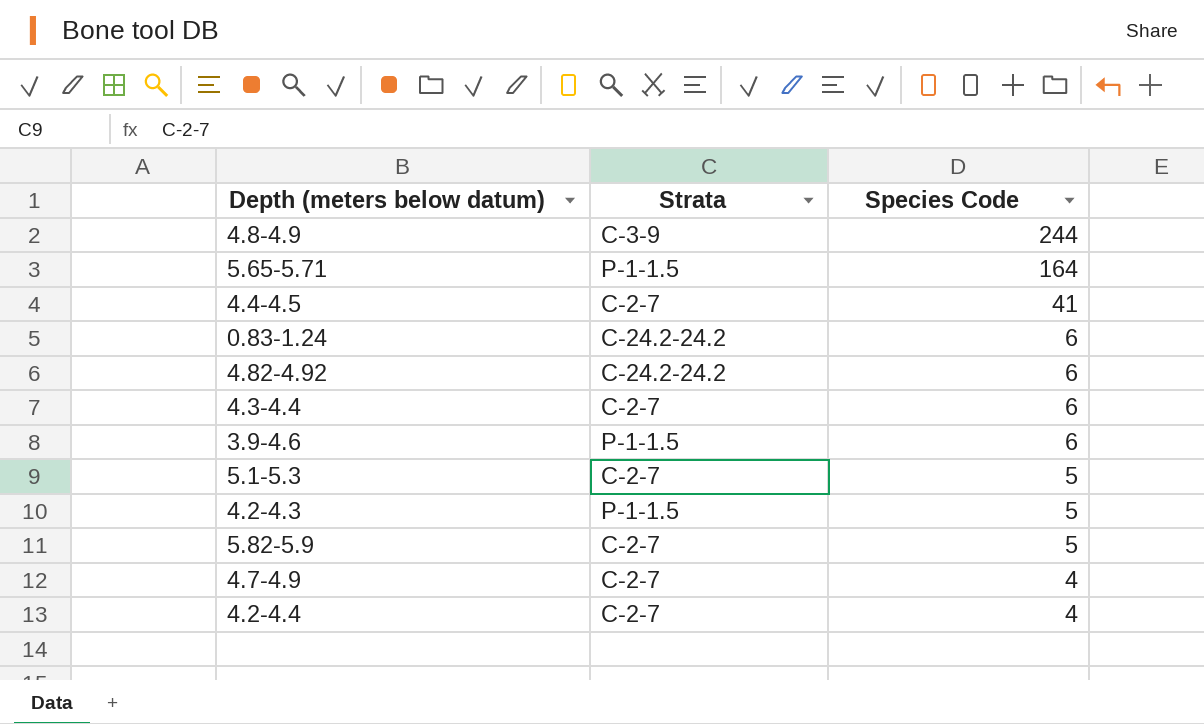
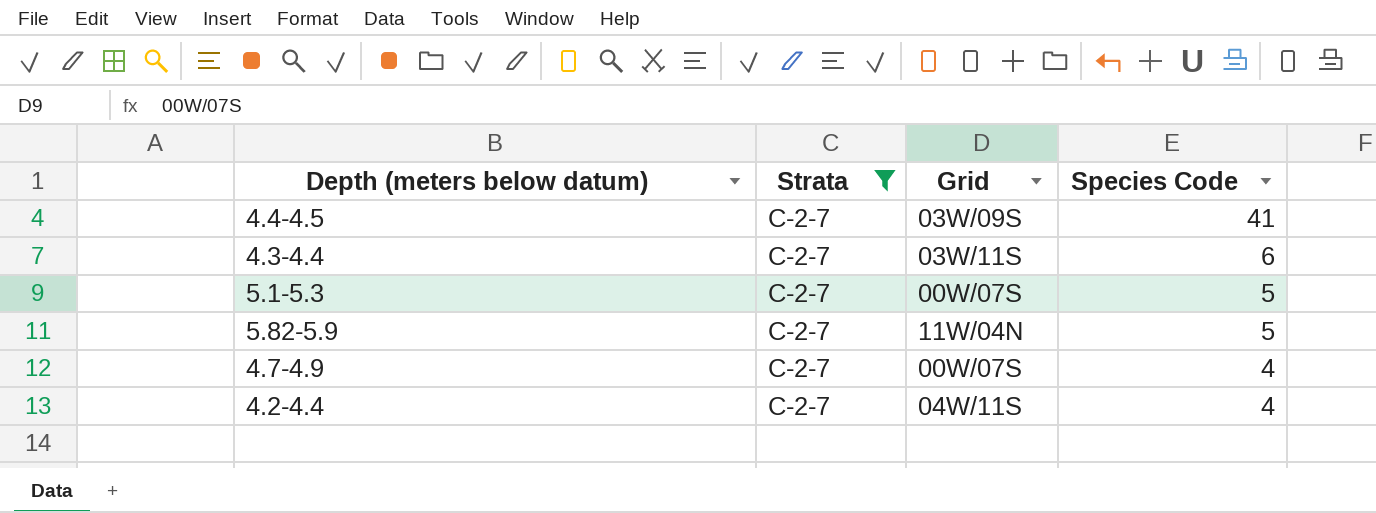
filter: none -> Strata = C-2-7
column Grid | position: none -> 3

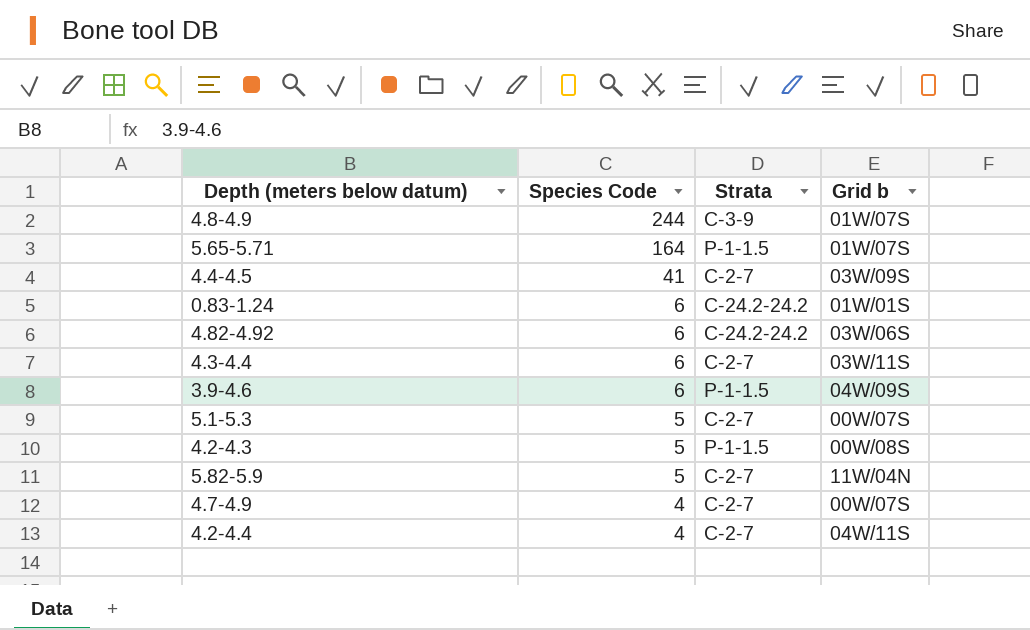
filter: Strata = C-2-7 -> none
column Species Code | position: 4 -> 2
column name: Grid -> Grid b

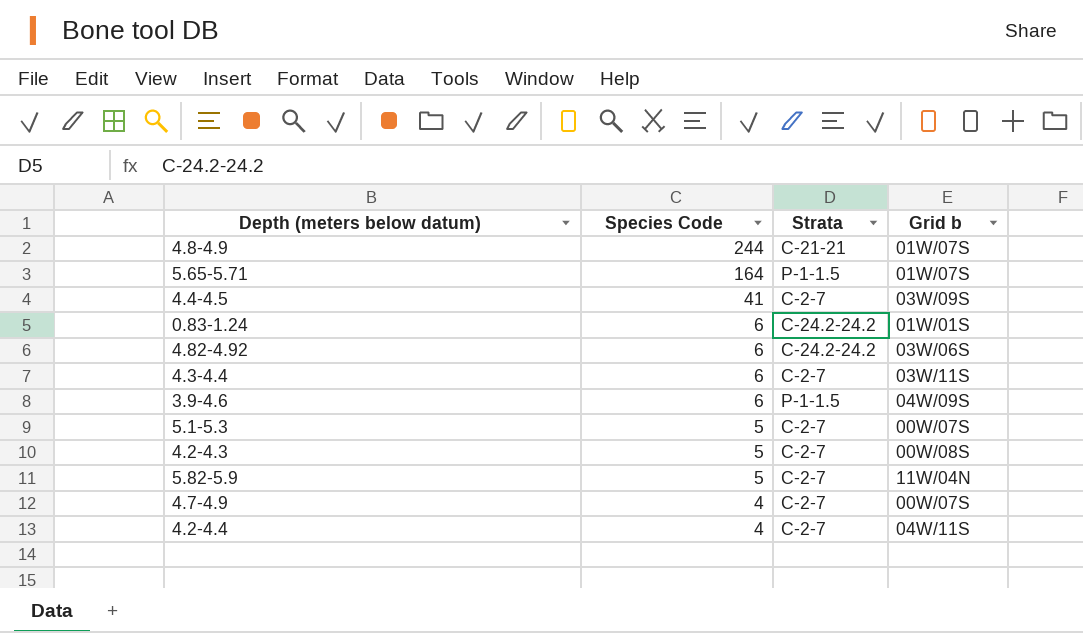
4.8-4.9 | Strata: C-3-9 -> C-21-21
4.2-4.3 | Strata: P-1-1.5 -> C-2-7

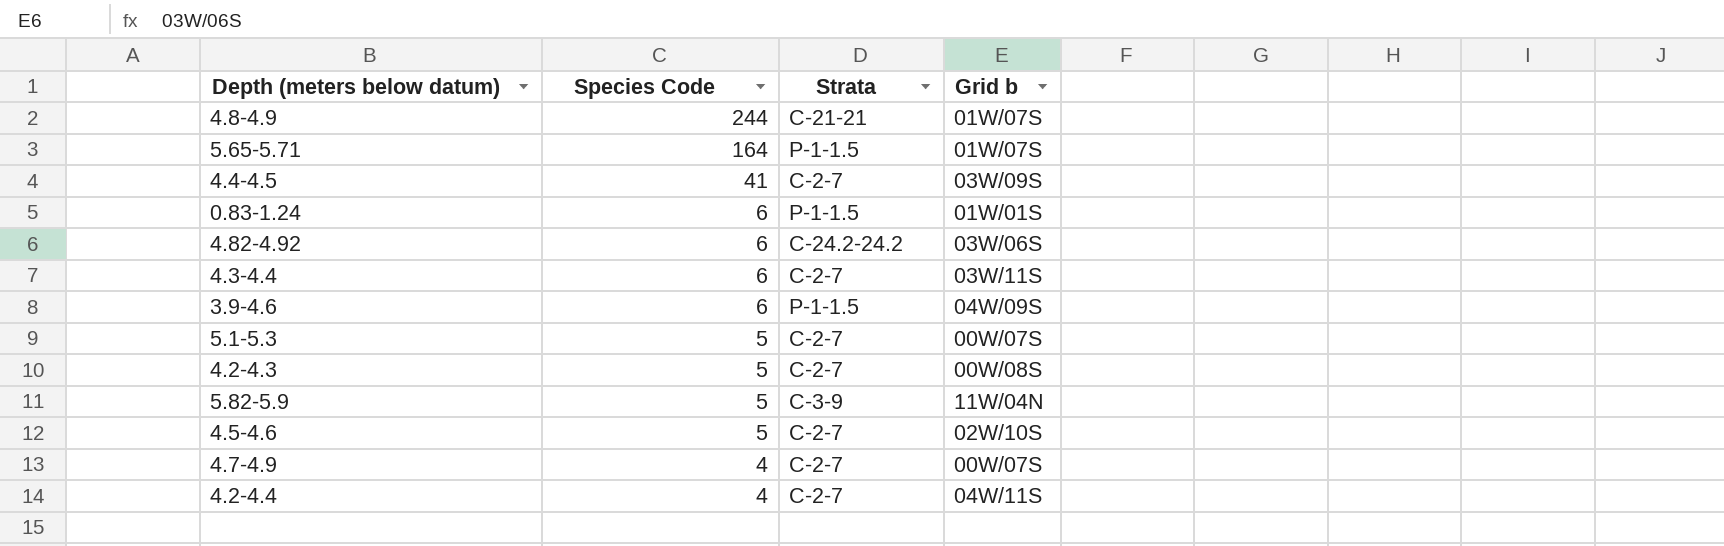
0.83-1.24 | Strata: C-24.2-24.2 -> P-1-1.5
5.82-5.9 | Strata: C-2-7 -> C-3-9
row 4.5-4.6: none -> 5 | C-2-7 | 02W/10S

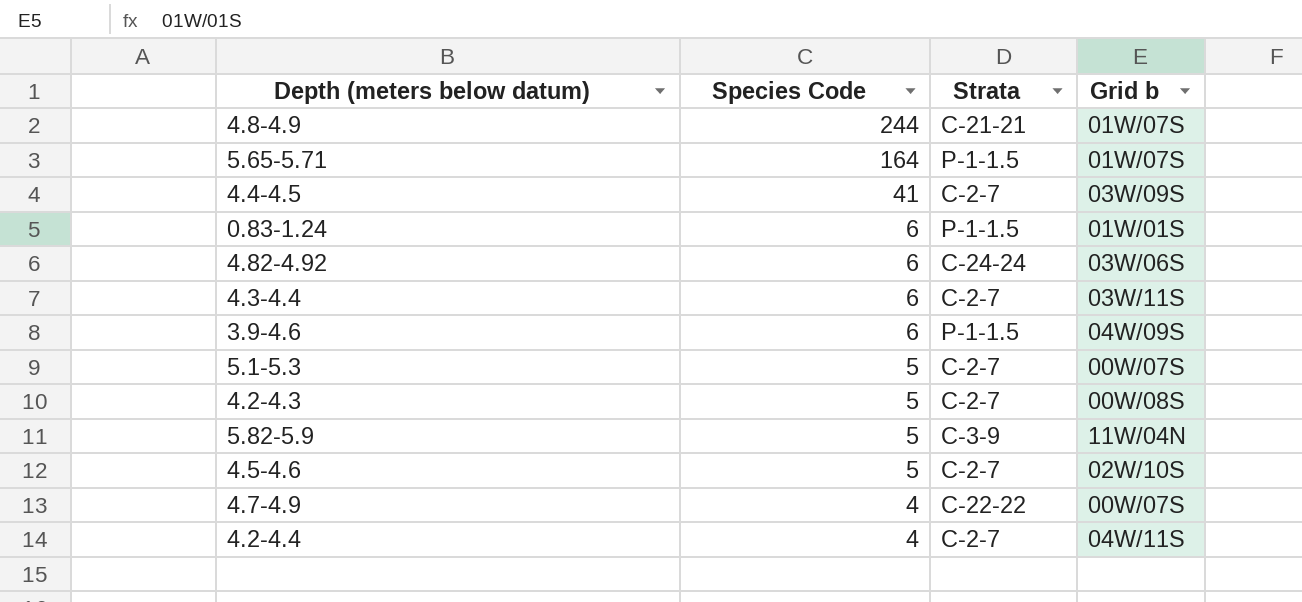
4.82-4.92 | Strata: C-24.2-24.2 -> C-24-24
4.7-4.9 | Strata: C-2-7 -> C-22-22

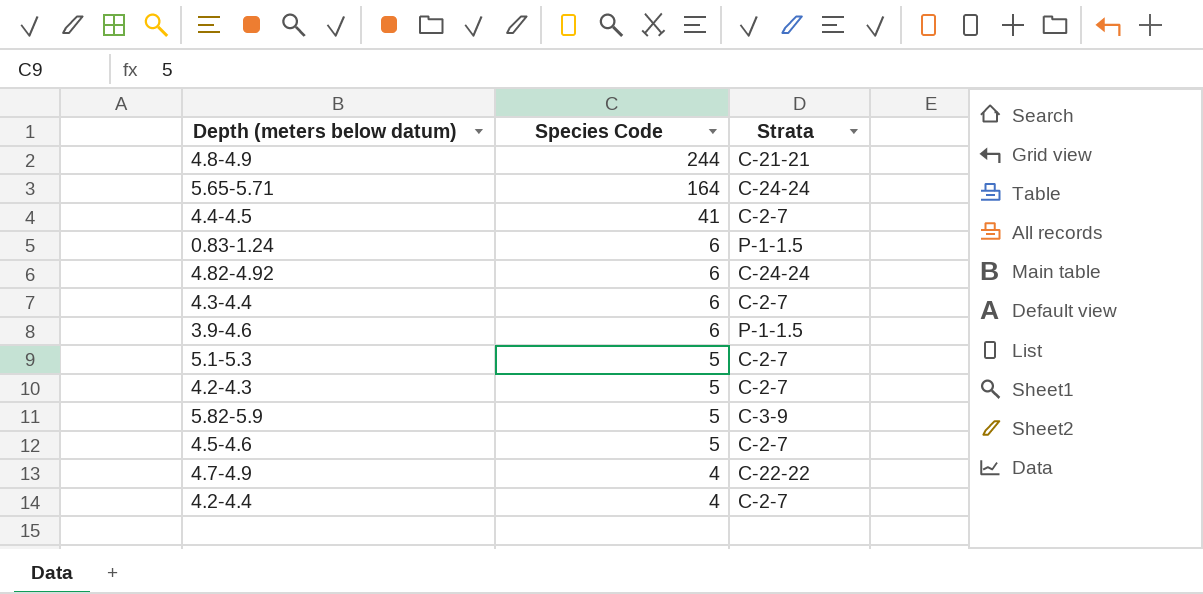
column Grid b | position: 4 -> none
5.65-5.71 | Strata: P-1-1.5 -> C-24-24

